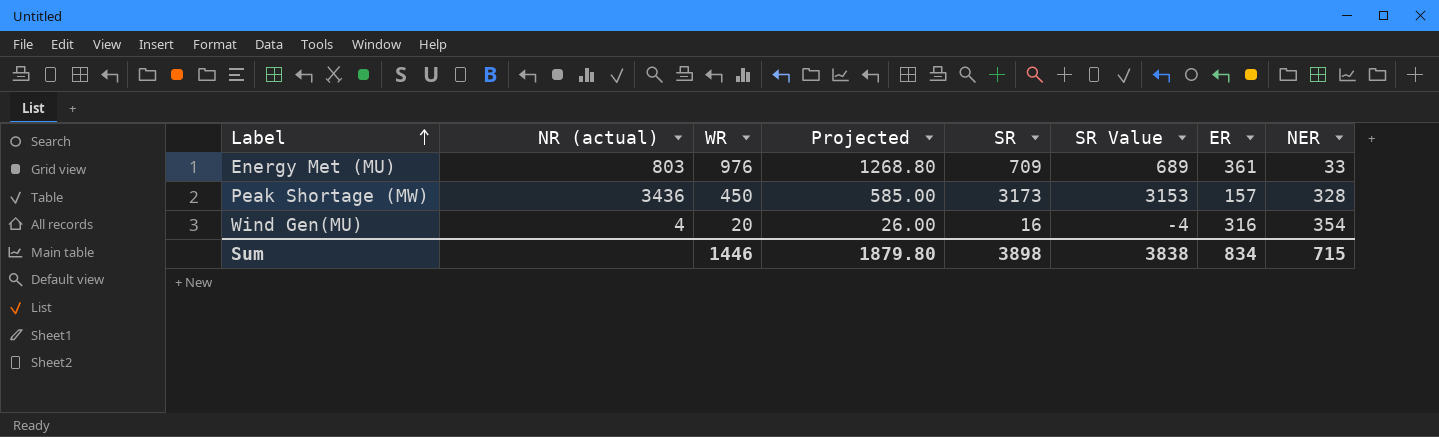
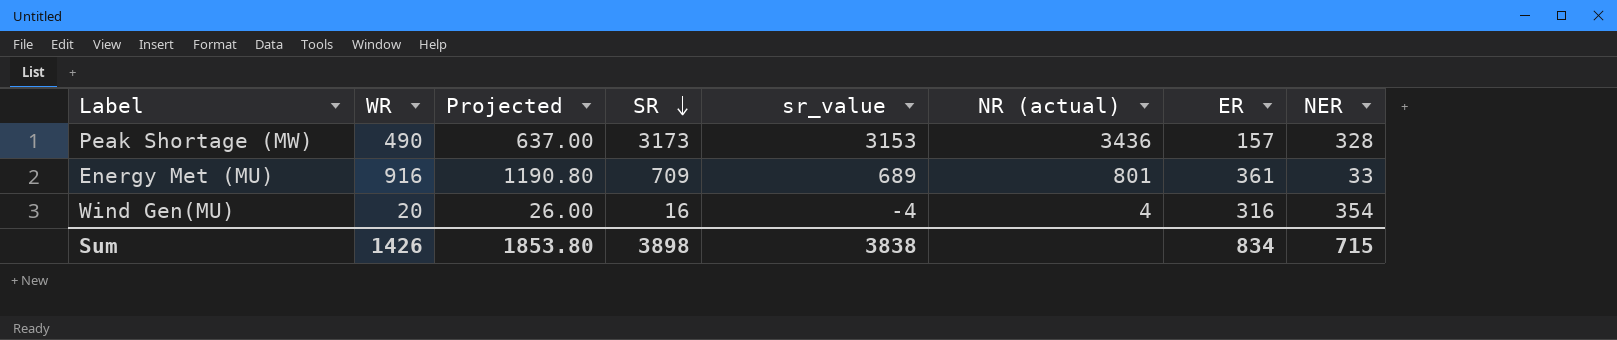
row order: Label ascending -> SR descending
column name: SR Value -> sr_value
column NR (actual) | position: 2 -> 6
Peak Shortage (MW) | WR: 450 -> 490
Peak Shortage (MW) | Projected: 585.00 -> 637.00
Energy Met (MU) | WR: 976 -> 916
Energy Met (MU) | Projected: 1268.80 -> 1190.80
Energy Met (MU) | NR (actual): 803 -> 801
Sum | WR: 1446 -> 1426
Sum | Projected: 1879.80 -> 1853.80

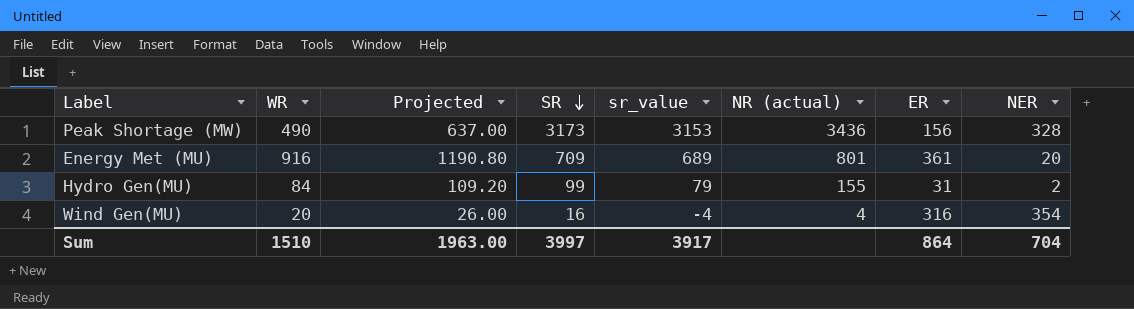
Peak Shortage (MW) | ER: 157 -> 156
Energy Met (MU) | NER: 33 -> 20
row Hydro Gen(MU): none -> 84 | 109.20 | 99 | 79 | 155 | 31 | 2
Sum | WR: 1426 -> 1510
Sum | Projected: 1853.80 -> 1963.00
Sum | SR: 3898 -> 3997
Sum | sr_value: 3838 -> 3917
Sum | ER: 834 -> 864
Sum | NER: 715 -> 704

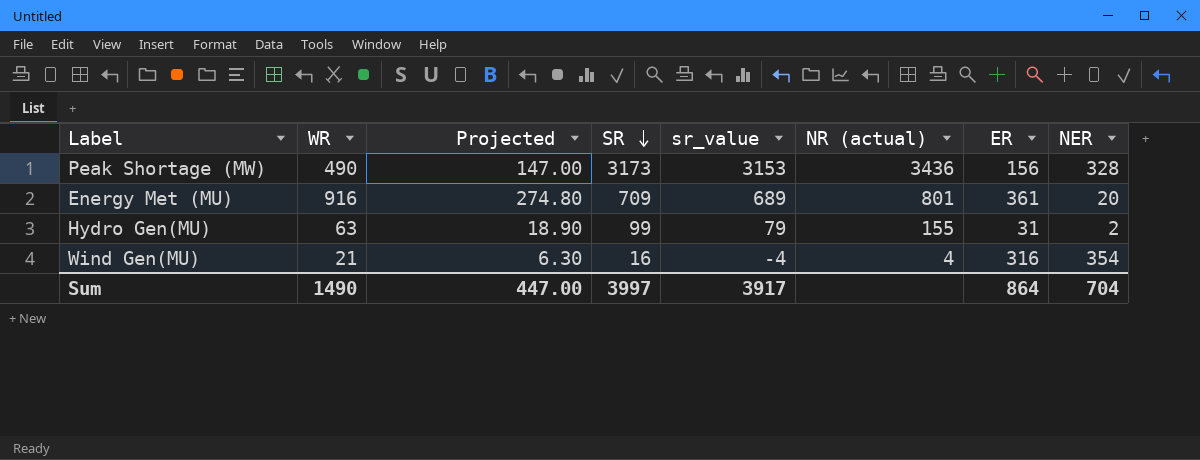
column Projected | formula: [WR] * 1.3 -> [WR] * 0.3
Hydro Gen(MU) | WR: 84 -> 63
Wind Gen(MU) | WR: 20 -> 21
Sum | WR: 1510 -> 1490
Sum | Projected: 1963.00 -> 447.00

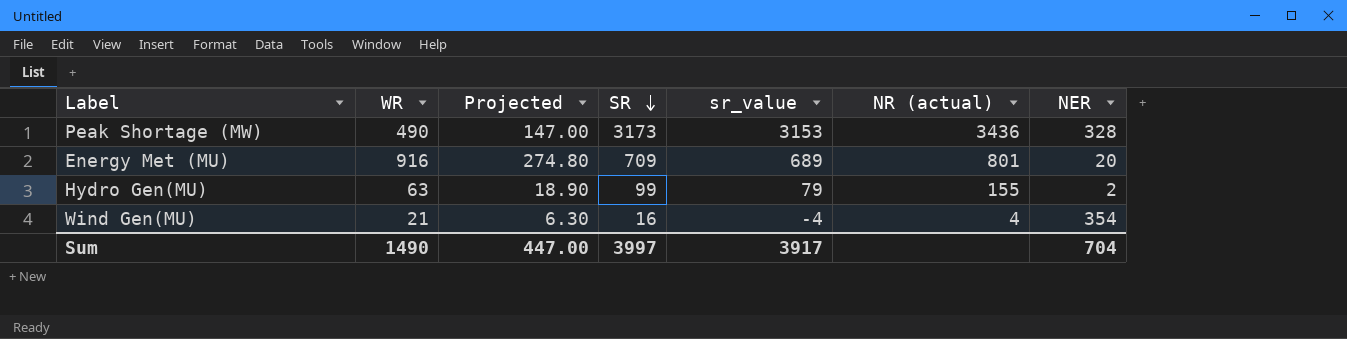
column ER | position: 7 -> none

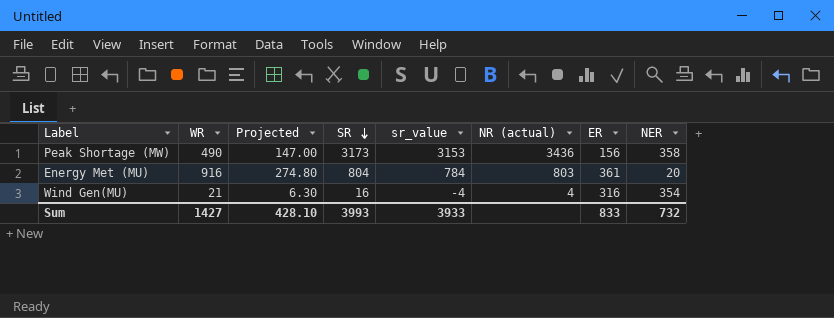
column ER | position: none -> 7
row Hydro Gen(MU): 63 | 18.90 | 99 | 79 | 155 | 2 -> none
Peak Shortage (MW) | NER: 328 -> 358
Energy Met (MU) | SR: 709 -> 804
Energy Met (MU) | sr_value: 689 -> 784
Energy Met (MU) | NR (actual): 801 -> 803
Sum | WR: 1490 -> 1427
Sum | Projected: 447.00 -> 428.10
Sum | SR: 3997 -> 3993
Sum | sr_value: 3917 -> 3933
Sum | NER: 704 -> 732

